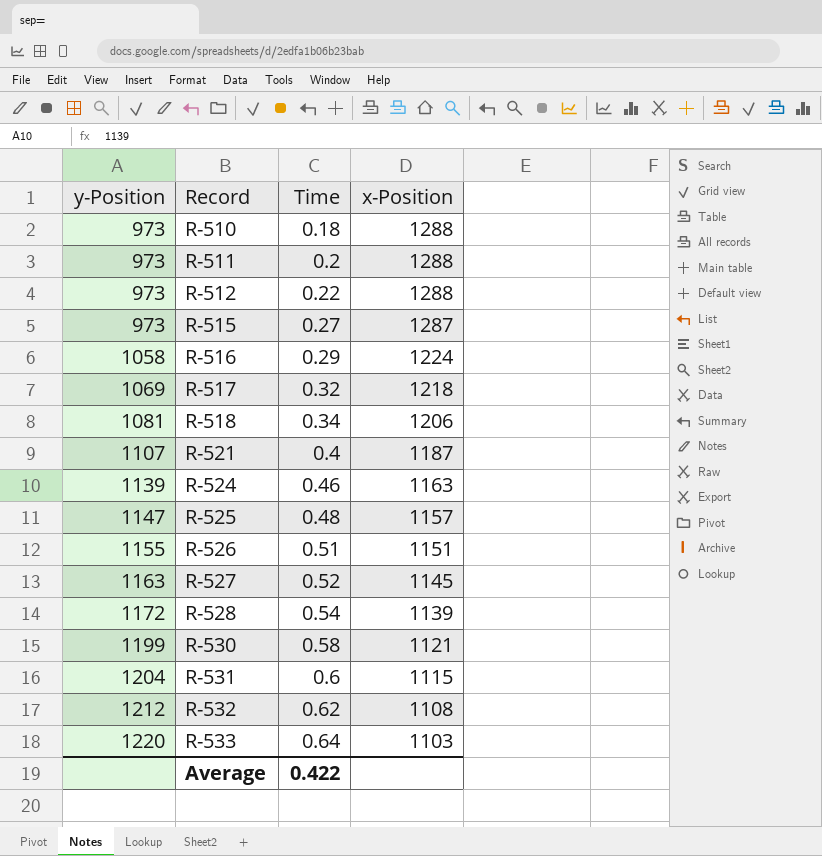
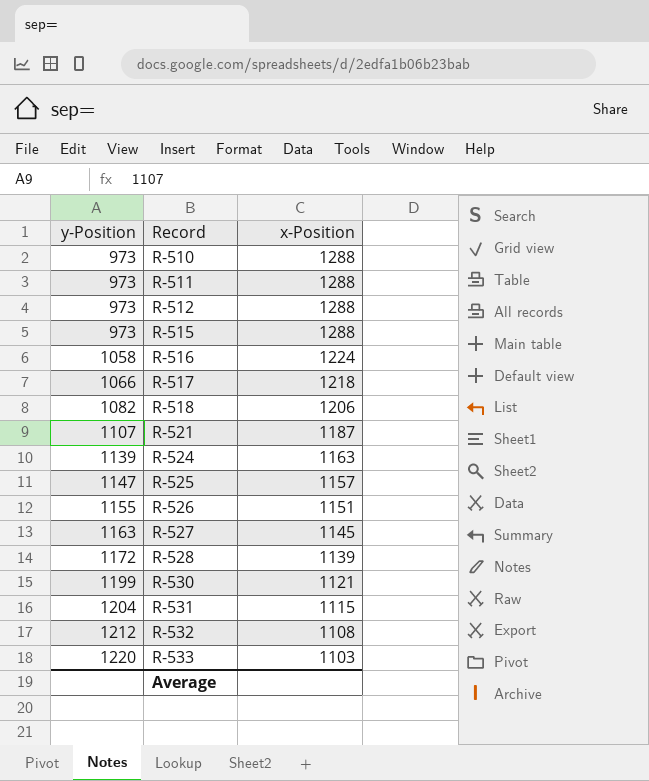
column Time | position: 3 -> none
R-515 | x-Position: 1287 -> 1288
R-517 | y-Position: 1069 -> 1066
R-518 | y-Position: 1081 -> 1082

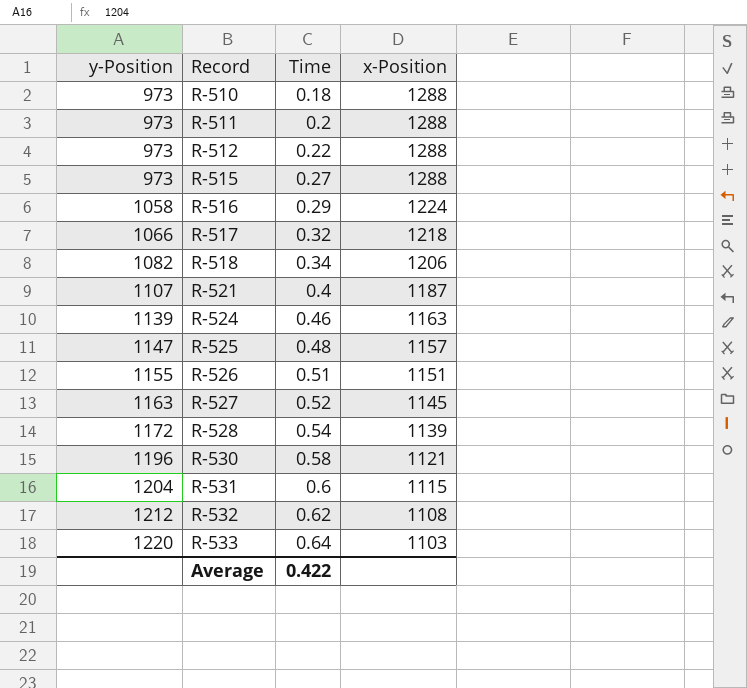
column Time | position: none -> 3
R-530 | y-Position: 1199 -> 1196

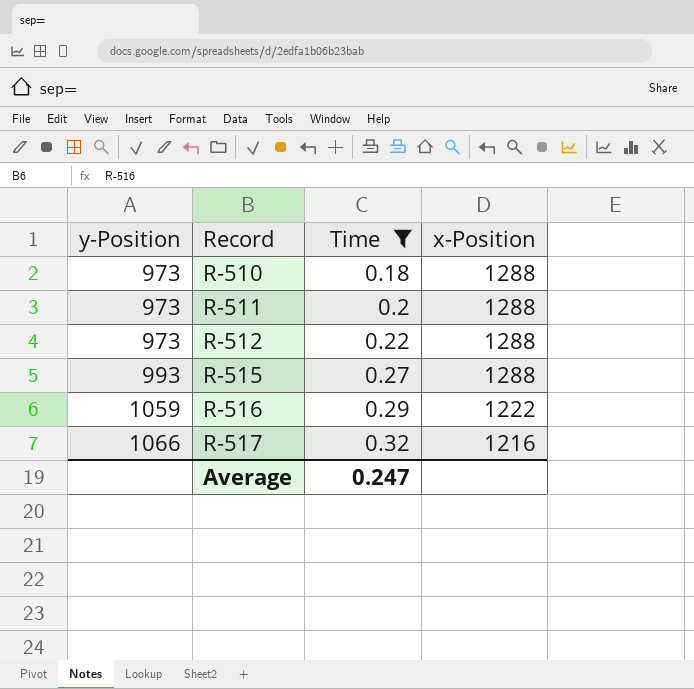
filter: none -> Time <= 0.32
R-515 | y-Position: 973 -> 993
R-516 | y-Position: 1058 -> 1059
R-516 | x-Position: 1224 -> 1222
R-517 | x-Position: 1218 -> 1216
Average | Time: 0.422 -> 0.247

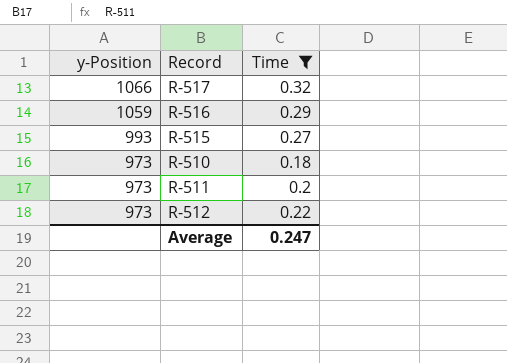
row order: y-Position ascending -> y-Position descending
column x-Position | position: 4 -> none

